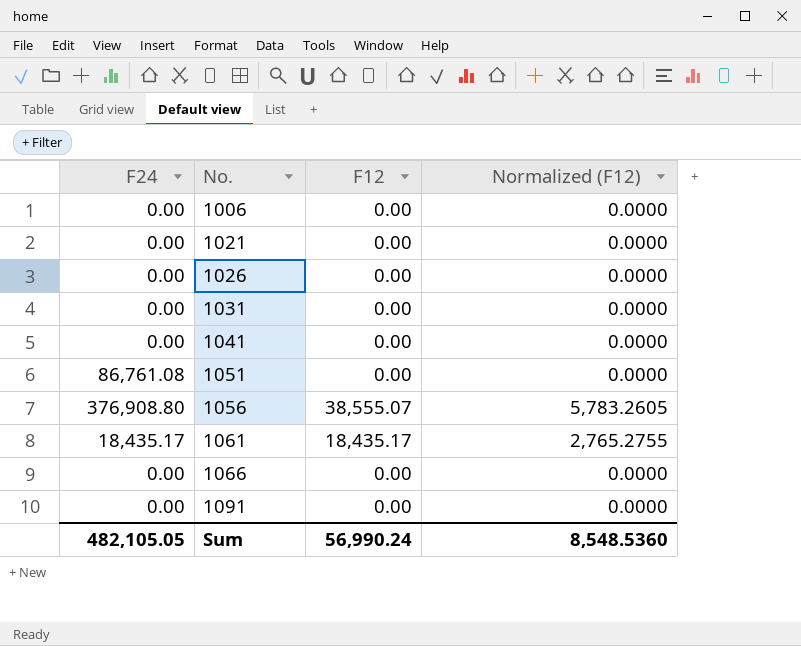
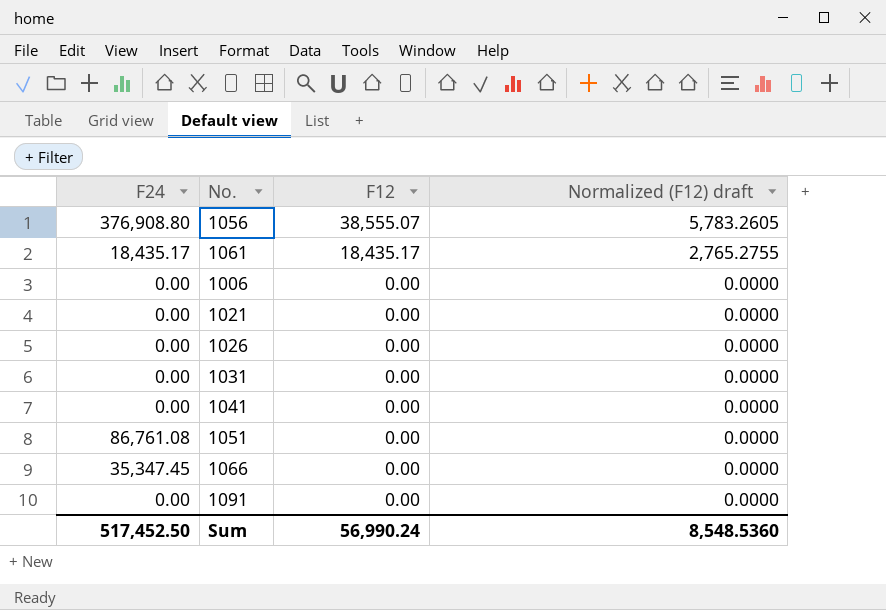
row order: No. ascending -> F12 descending
column name: Normalized (F12) -> Normalized (F12) draft
1066 | F24: 0.00 -> 35,347.45
Sum | F24: 482,105.05 -> 517,452.50

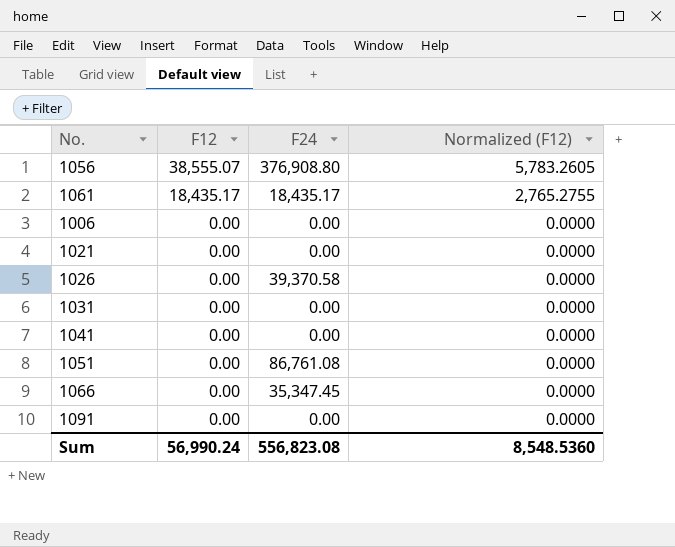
column F24 | position: 1 -> 3
column name: Normalized (F12) draft -> Normalized (F12)
1026 | F24: 0.00 -> 39,370.58
Sum | F24: 517,452.50 -> 556,823.08

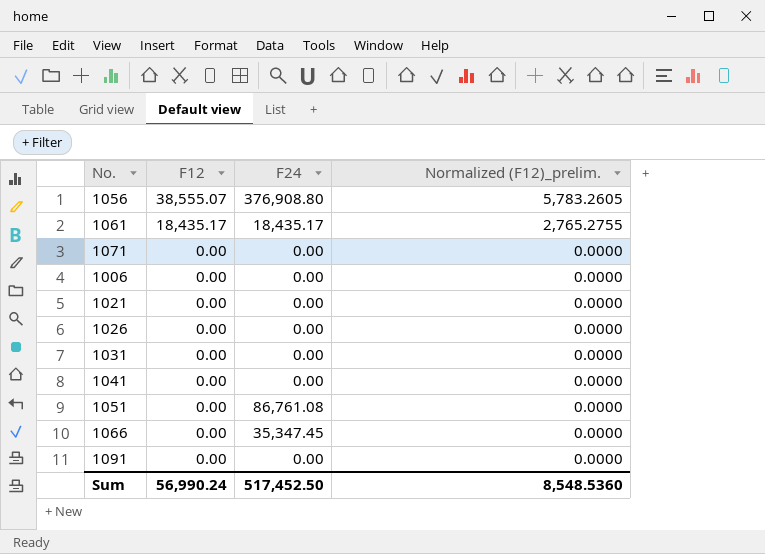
column name: Normalized (F12) -> Normalized (F12)_prelim.
row 1071: none -> 0.00 | 0.00 | 0.0000
1026 | F24: 39,370.58 -> 0.00
Sum | F24: 556,823.08 -> 517,452.50

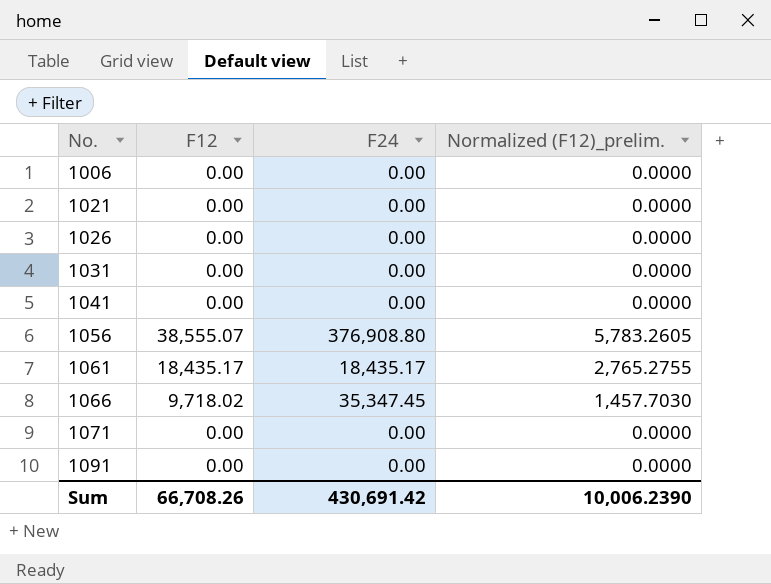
row order: F12 descending -> No. ascending
row 1051: 0.00 | 86,761.08 | 0.0000 -> none
1066 | F12: 0.00 -> 9,718.02
1066 | Normalized (F12)_prelim.: 0.0000 -> 1,457.7030
Sum | F12: 56,990.24 -> 66,708.26
Sum | F24: 517,452.50 -> 430,691.42
Sum | Normalized (F12)_prelim.: 8,548.5360 -> 10,006.2390

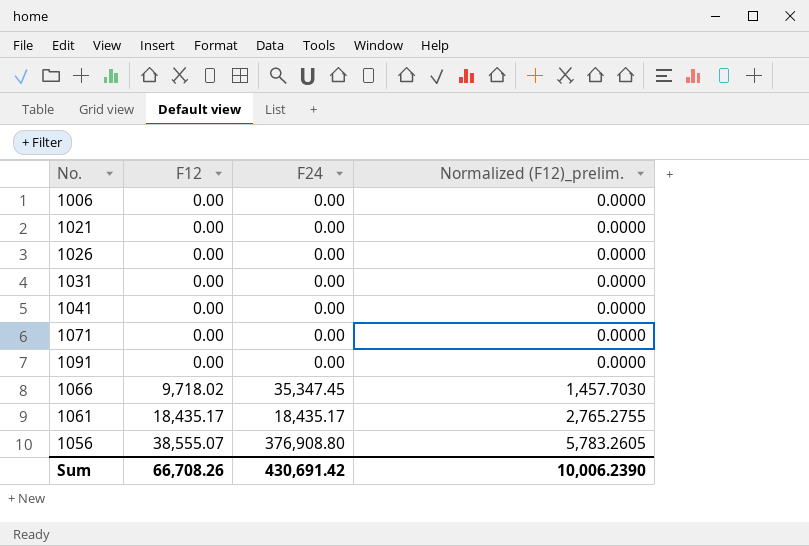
row order: No. ascending -> F12 ascending

